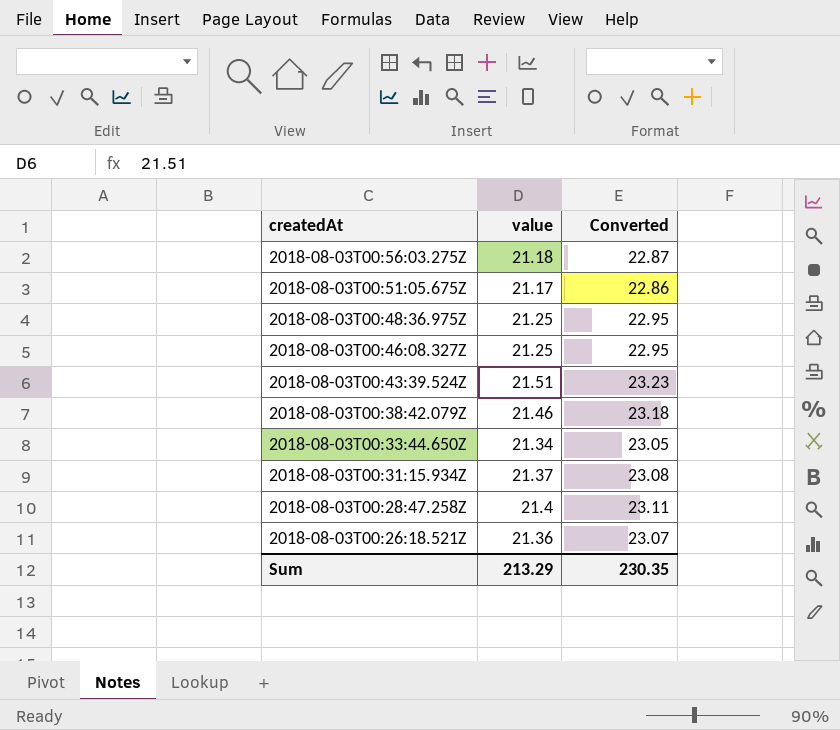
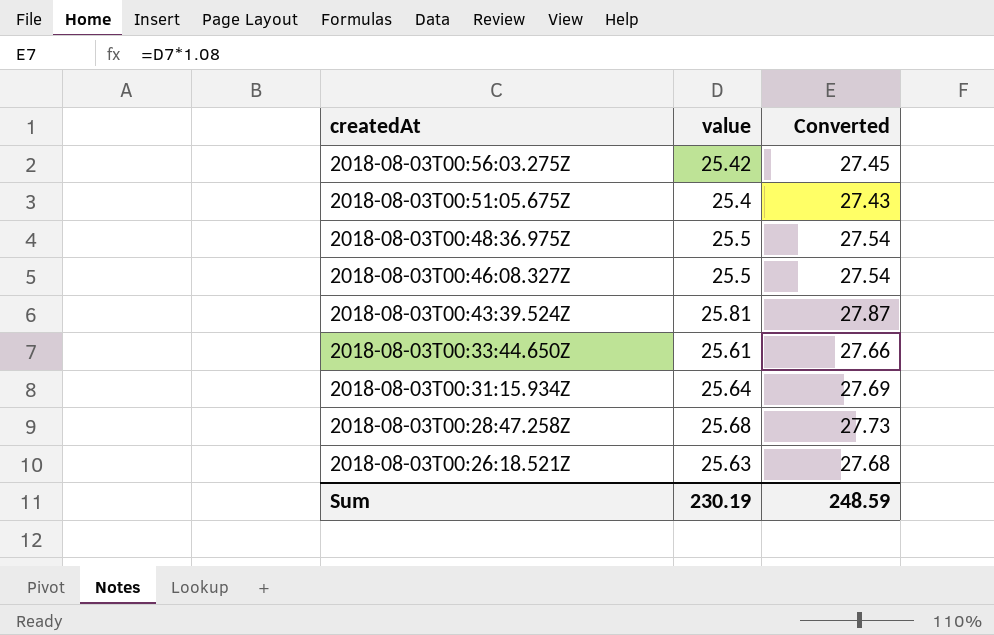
row 2018-08-03T00:38:42.079Z: 21.46 | 23.18 -> none
2018-08-03T00:56:03.275Z | value: 21.18 -> 25.42
2018-08-03T00:56:03.275Z | Converted: 22.87 -> 27.45
2018-08-03T00:51:05.675Z | value: 21.17 -> 25.4
2018-08-03T00:51:05.675Z | Converted: 22.86 -> 27.43
2018-08-03T00:48:36.975Z | value: 21.25 -> 25.5
2018-08-03T00:48:36.975Z | Converted: 22.95 -> 27.54
2018-08-03T00:46:08.327Z | value: 21.25 -> 25.5
2018-08-03T00:46:08.327Z | Converted: 22.95 -> 27.54
2018-08-03T00:43:39.524Z | value: 21.51 -> 25.81
2018-08-03T00:43:39.524Z | Converted: 23.23 -> 27.87
2018-08-03T00:33:44.650Z | value: 21.34 -> 25.61
2018-08-03T00:33:44.650Z | Converted: 23.05 -> 27.66
2018-08-03T00:31:15.934Z | value: 21.37 -> 25.64
2018-08-03T00:31:15.934Z | Converted: 23.08 -> 27.69
2018-08-03T00:28:47.258Z | value: 21.4 -> 25.68
2018-08-03T00:28:47.258Z | Converted: 23.11 -> 27.73
2018-08-03T00:26:18.521Z | value: 21.36 -> 25.63
2018-08-03T00:26:18.521Z | Converted: 23.07 -> 27.68
Sum | value: 213.29 -> 230.19
Sum | Converted: 230.35 -> 248.59

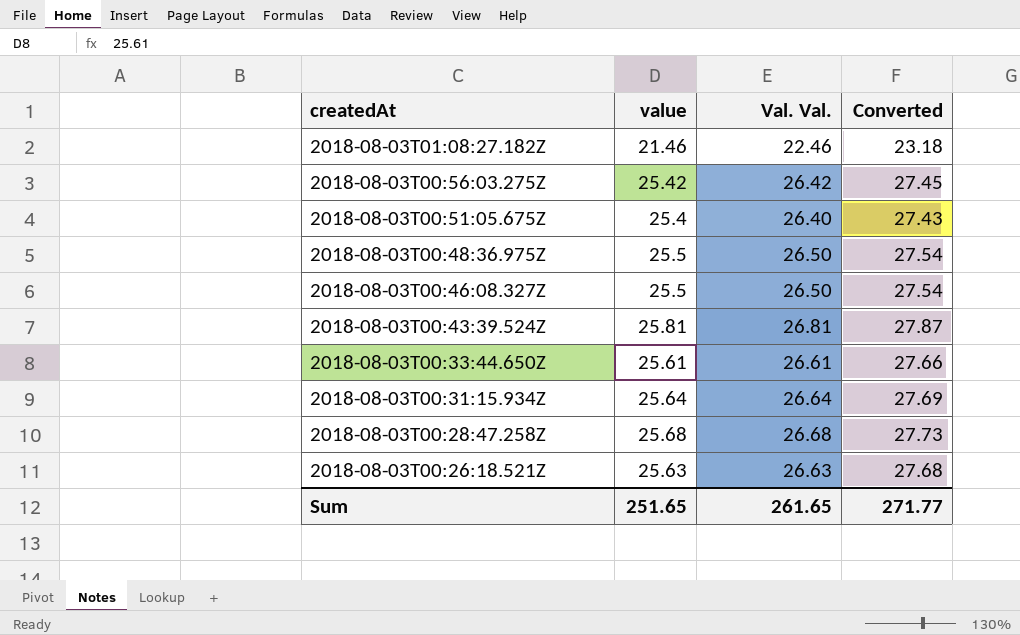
column Val. Val. | formula: none -> [value] + 1
row 2018-08-03T01:08:27.182Z: none -> 21.46 | 22.46 | 23.18
Sum | value: 230.19 -> 251.65
Sum | Converted: 248.59 -> 271.77

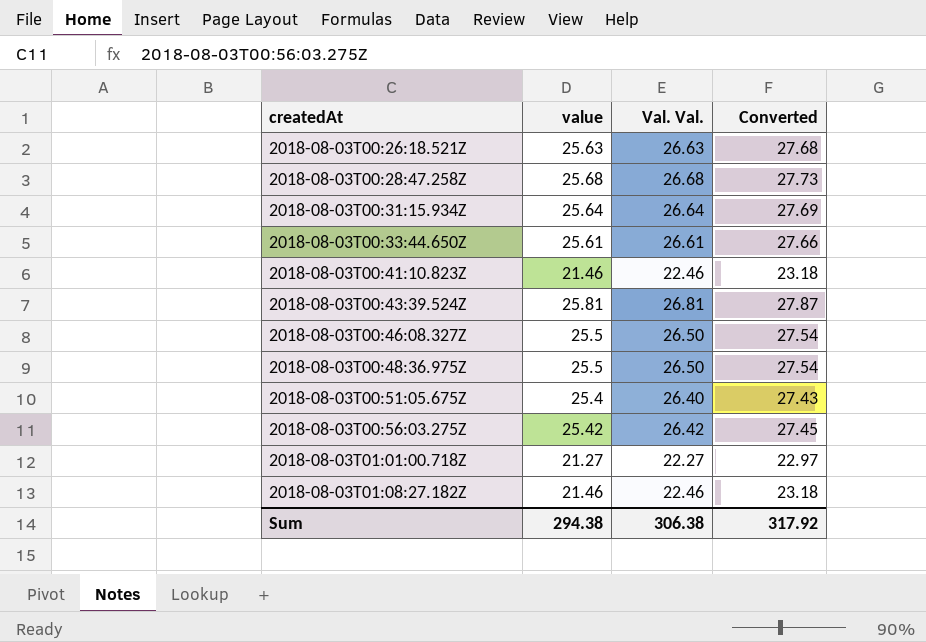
row order: createdAt descending -> createdAt ascending
row 2018-08-03T00:41:10.823Z: none -> 21.46 | 22.46 | 23.18
row 2018-08-03T01:01:00.718Z: none -> 21.27 | 22.27 | 22.97
Sum | value: 251.65 -> 294.38
Sum | Val. Val.: 261.65 -> 306.38
Sum | Converted: 271.77 -> 317.92

